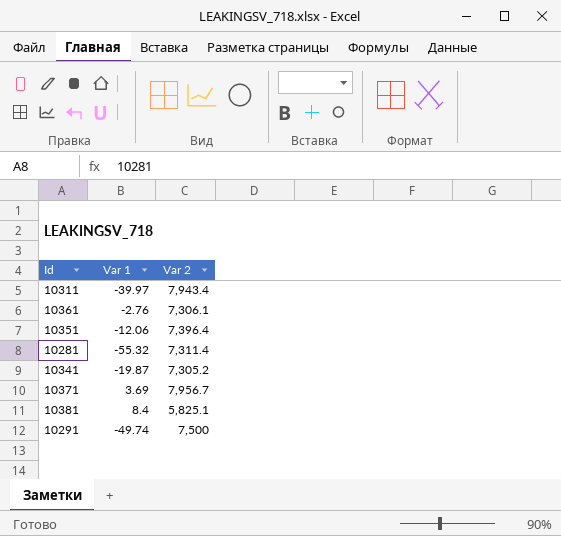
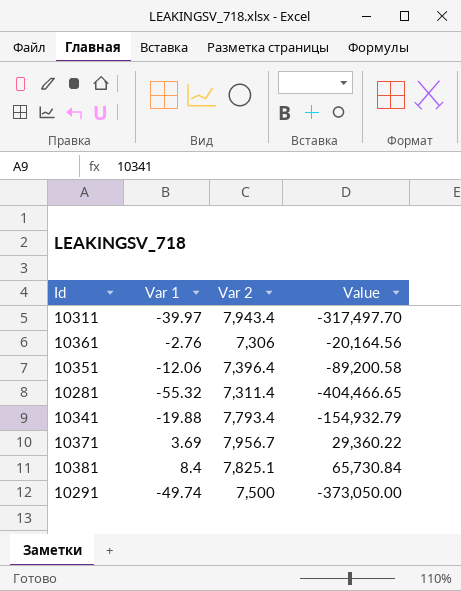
column Value | formula: none -> [Var 1] * [Var 2]
10361 | Var 2: 7,306.1 -> 7,306
10341 | Var 1: -19.87 -> -19.88
10341 | Var 2: 7,305.2 -> 7,793.4
10381 | Var 2: 5,825.1 -> 7,825.1

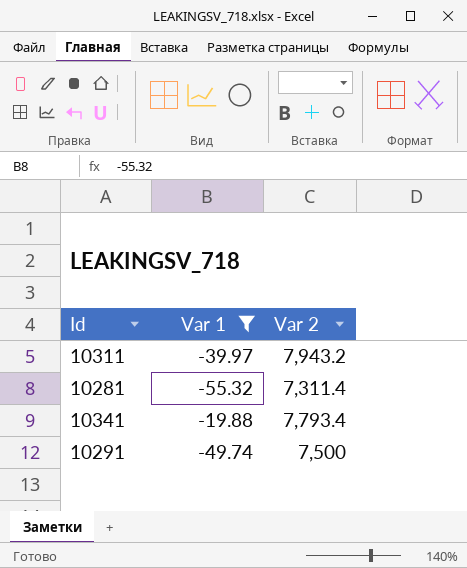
filter: none -> Var 1 <= -19.88
column Value | formula: [Var 1] * [Var 2] -> none
10311 | Var 2: 7,943.4 -> 7,943.2

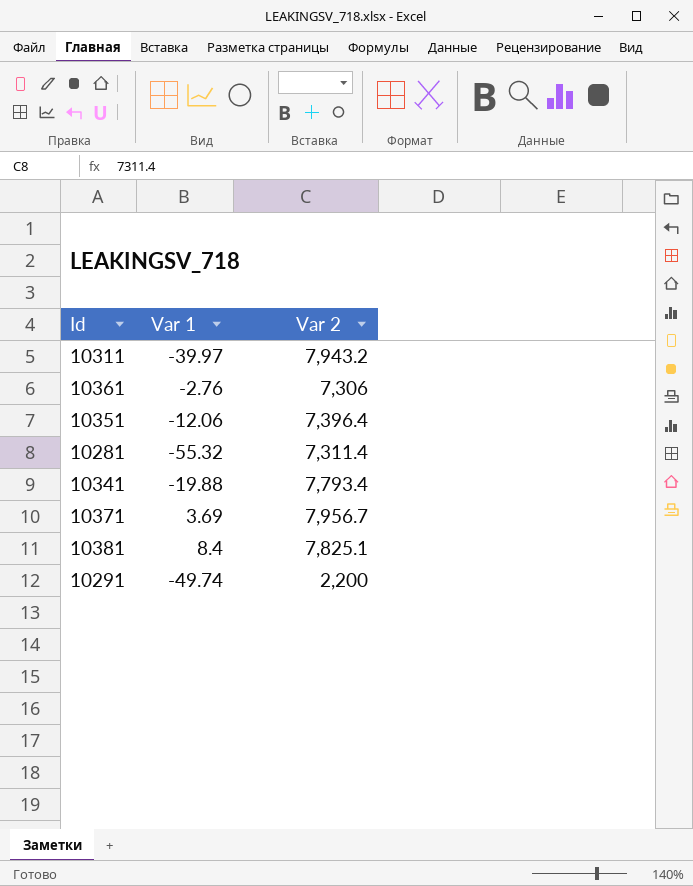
filter: Var 1 <= -19.88 -> none
10291 | Var 2: 7,500 -> 2,200

